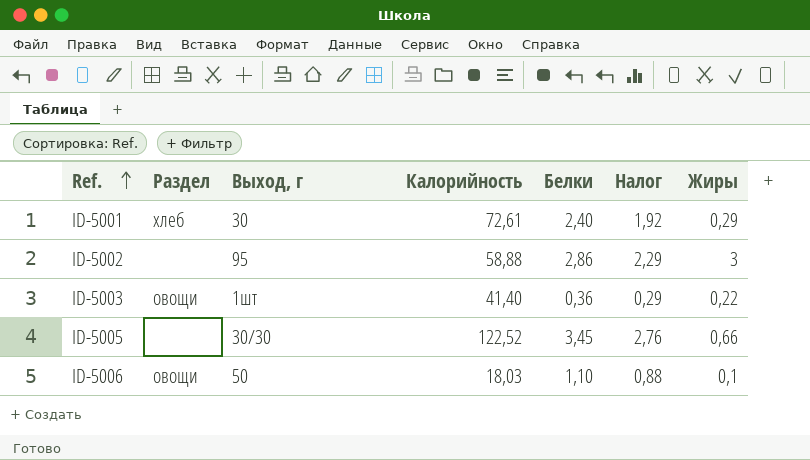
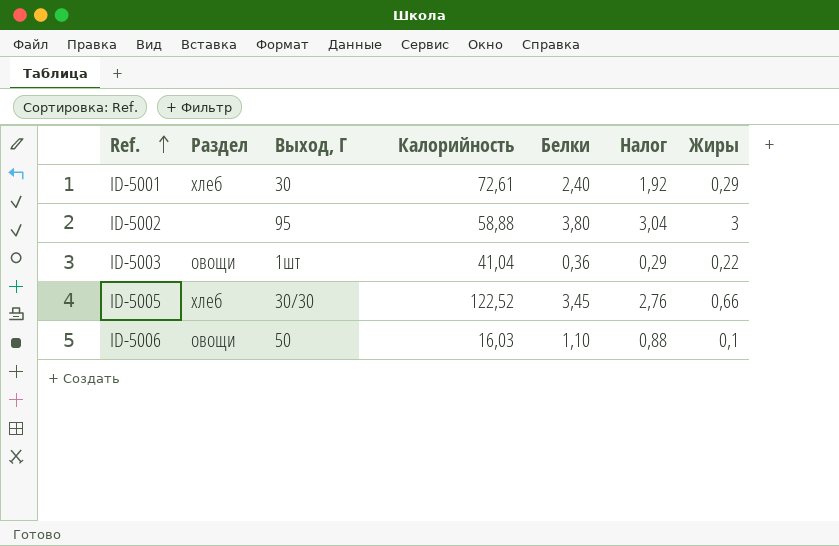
column name: Выход, г -> Выход, Г
ID-5002 | Белки: 2,86 -> 3,80
ID-5002 | Налог: 2,29 -> 3,04
ID-5003 | Калорийность: 41,40 -> 41,04
ID-5005 | Раздел: none -> хлеб
ID-5006 | Калорийность: 18,03 -> 16,03

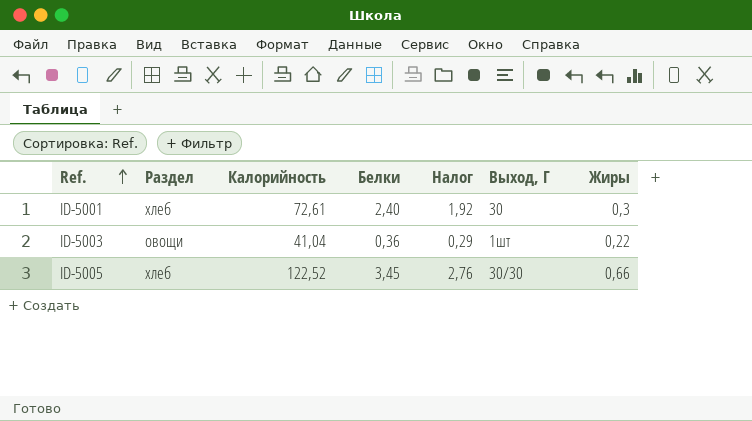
column Выход, Г | position: 3 -> 6
row ID-5002: none | 95 | 58,88 | 3,80 | 3,04 | 3 -> none
row ID-5006: овощи | 50 | 16,03 | 1,10 | 0,88 | 0,1 -> none
ID-5001 | Жиры: 0,29 -> 0,3

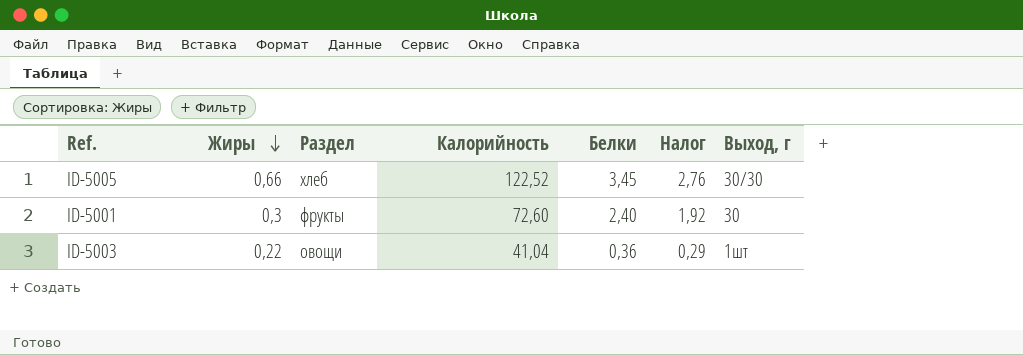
row order: Ref. ascending -> Жиры descending
column Жиры | position: 7 -> 2
column name: Выход, Г -> Выход, г
ID-5001 | Раздел: хлеб -> фрукты
ID-5001 | Калорийность: 72,61 -> 72,60

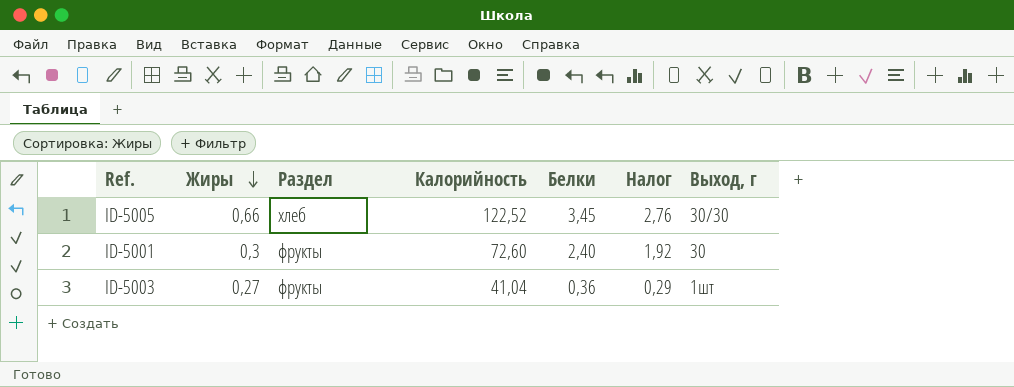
ID-5003 | Жиры: 0,22 -> 0,27
ID-5003 | Раздел: овощи -> фрукты

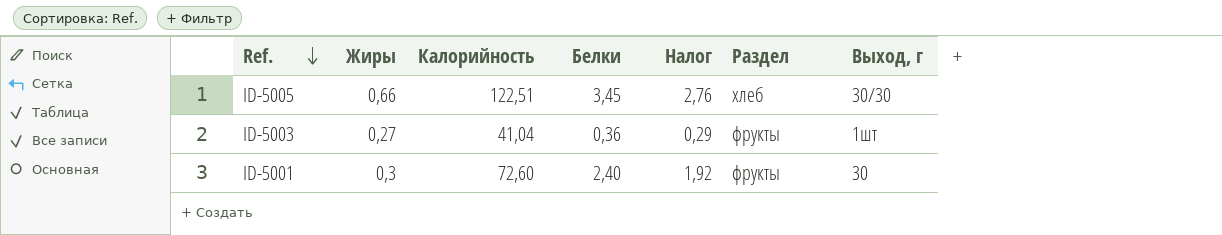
row order: Жиры descending -> Ref. descending
column Раздел | position: 3 -> 6
ID-5005 | Калорийность: 122,52 -> 122,51

